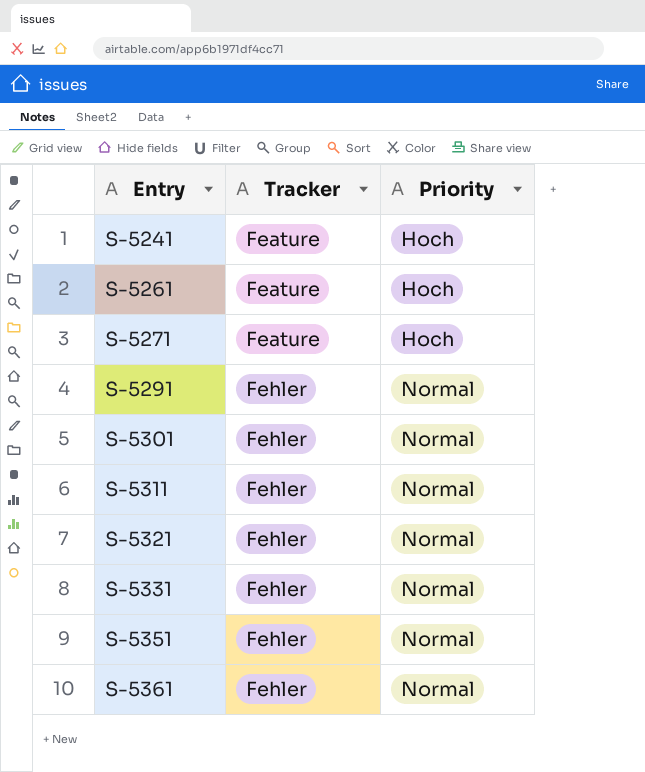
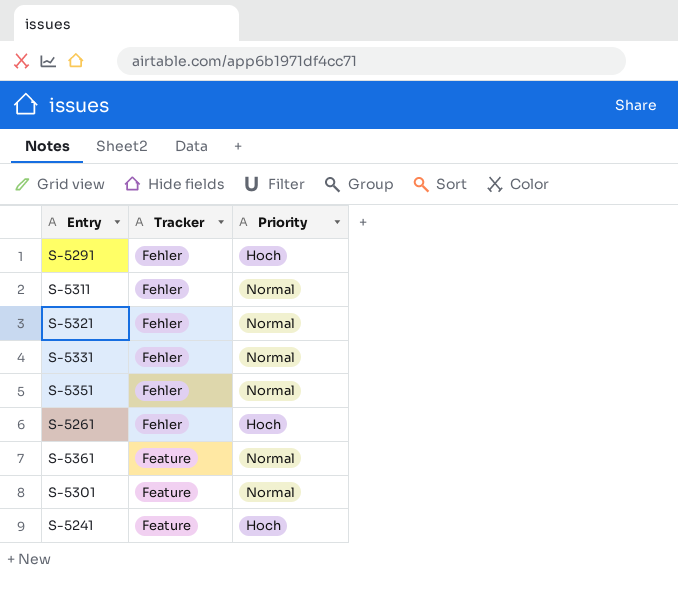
row order: Entry ascending -> Tracker descending
row S-5271: Feature | Hoch -> none
S-5291 | Priority: Normal -> Hoch
S-5261 | Tracker: Feature -> Fehler
S-5361 | Tracker: Fehler -> Feature
S-5301 | Tracker: Fehler -> Feature

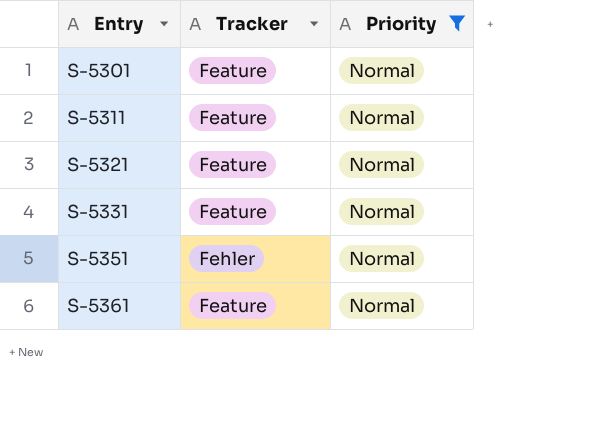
filter: none -> Priority = Normal
row order: Tracker descending -> Entry ascending
S-5311 | Tracker: Fehler -> Feature
S-5321 | Tracker: Fehler -> Feature
S-5331 | Tracker: Fehler -> Feature

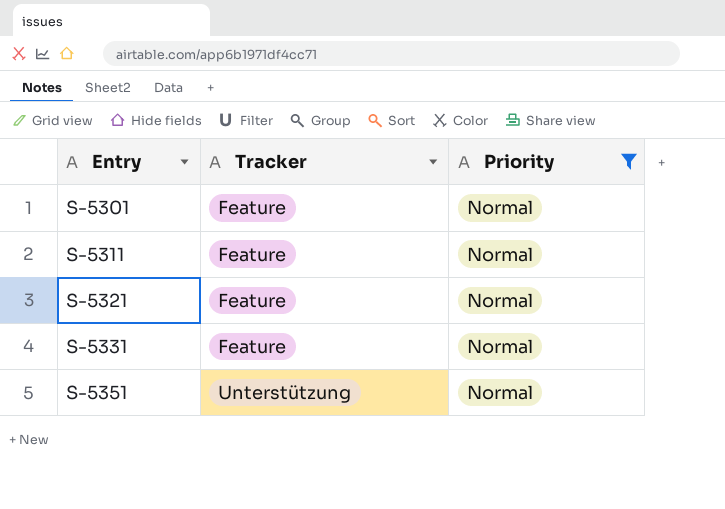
row S-5361: Feature | Normal -> none
S-5351 | Tracker: Fehler -> Unterstützung

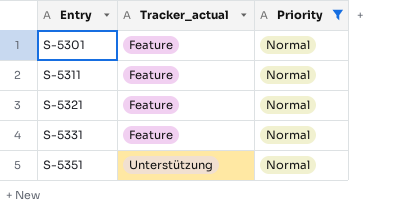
column name: Tracker -> Tracker_actual

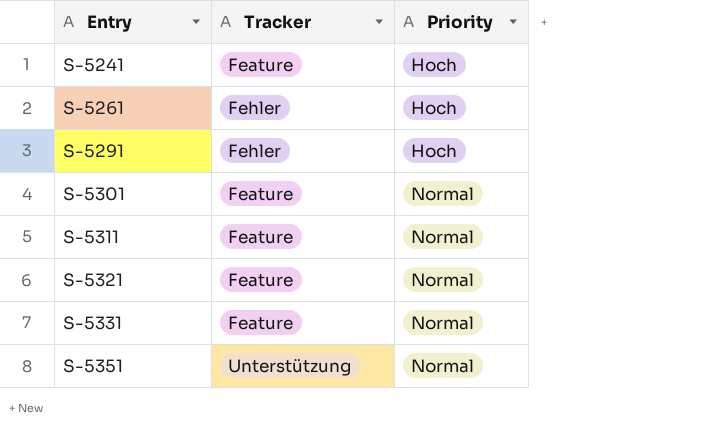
filter: Priority = Normal -> none
column name: Tracker_actual -> Tracker

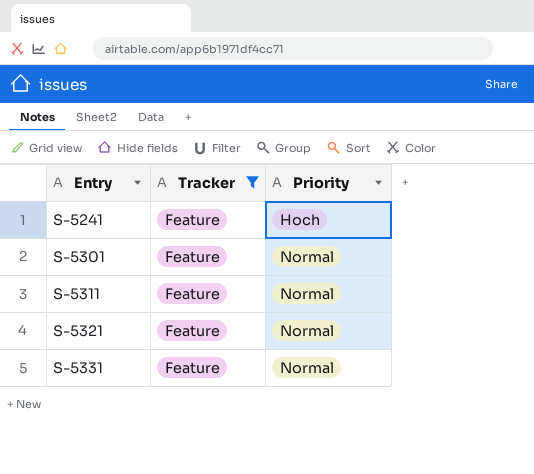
filter: none -> Tracker = Feature

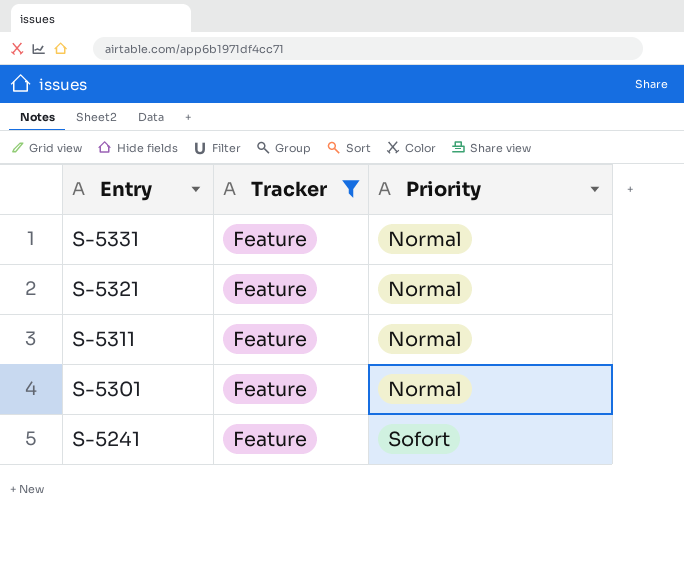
row order: Entry ascending -> Entry descending
S-5241 | Priority: Hoch -> Sofort

